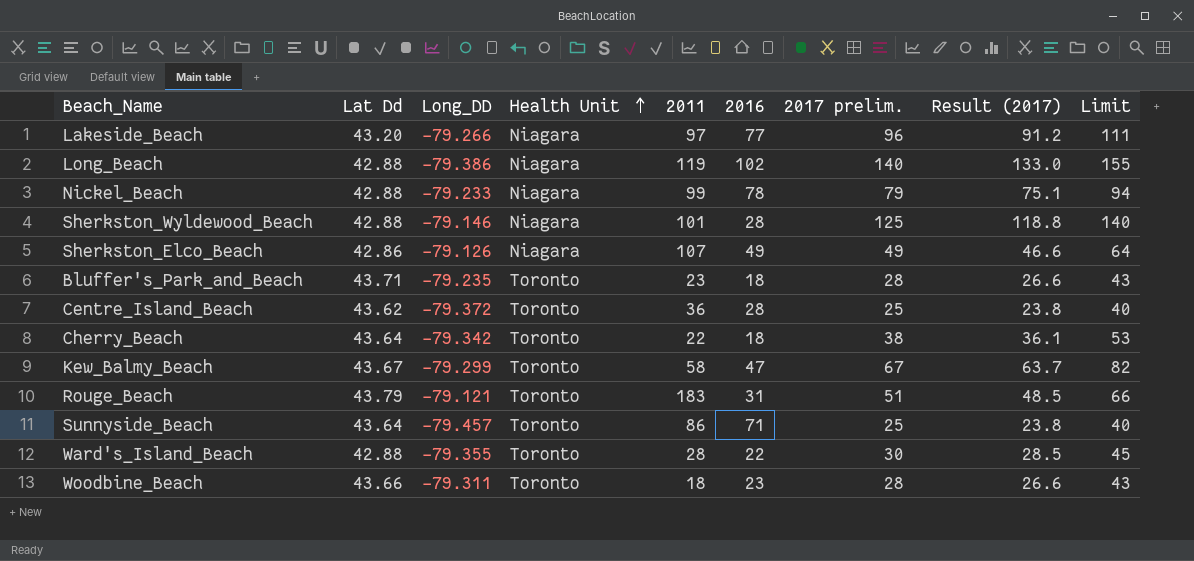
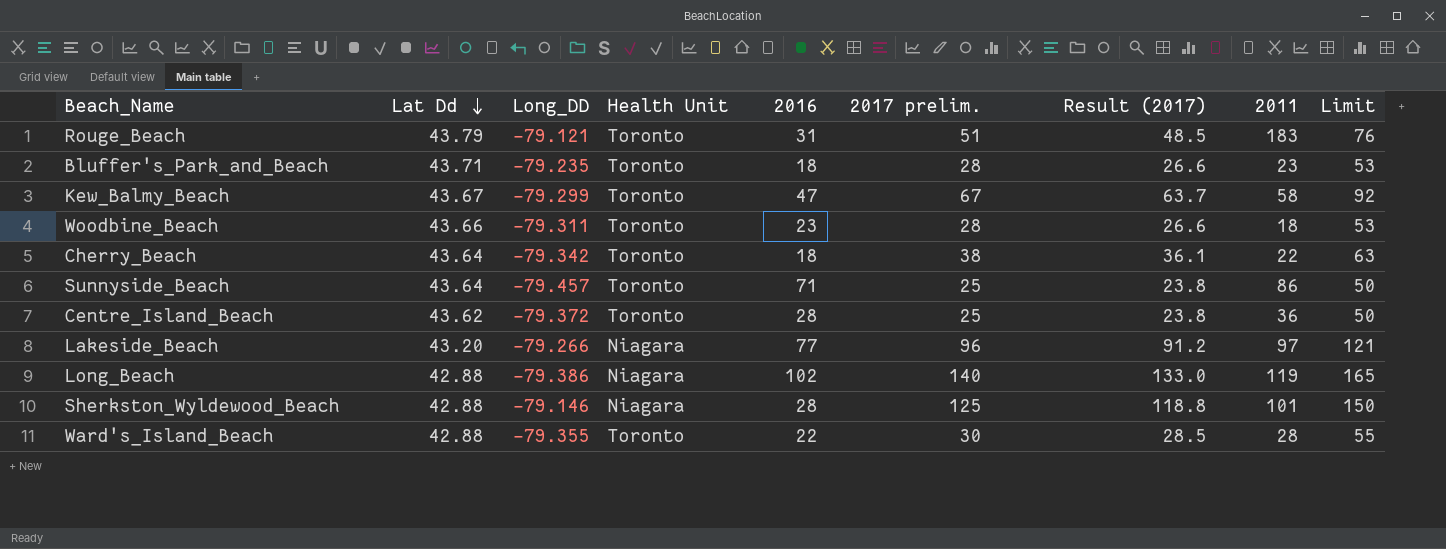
row order: Health Unit ascending -> Lat Dd descending
column 2011 | position: 5 -> 8
column Limit | formula: [2017 prelim.] + 15 -> [2017 prelim.] + 25
row Nickel_Beach: 42.88 | -79.233 | Niagara | 99 | 78 | 79 | 75.1 | 94 -> none
row Sherkston_Elco_Beach: 42.86 | -79.126 | Niagara | 107 | 49 | 49 | 46.6 | 64 -> none

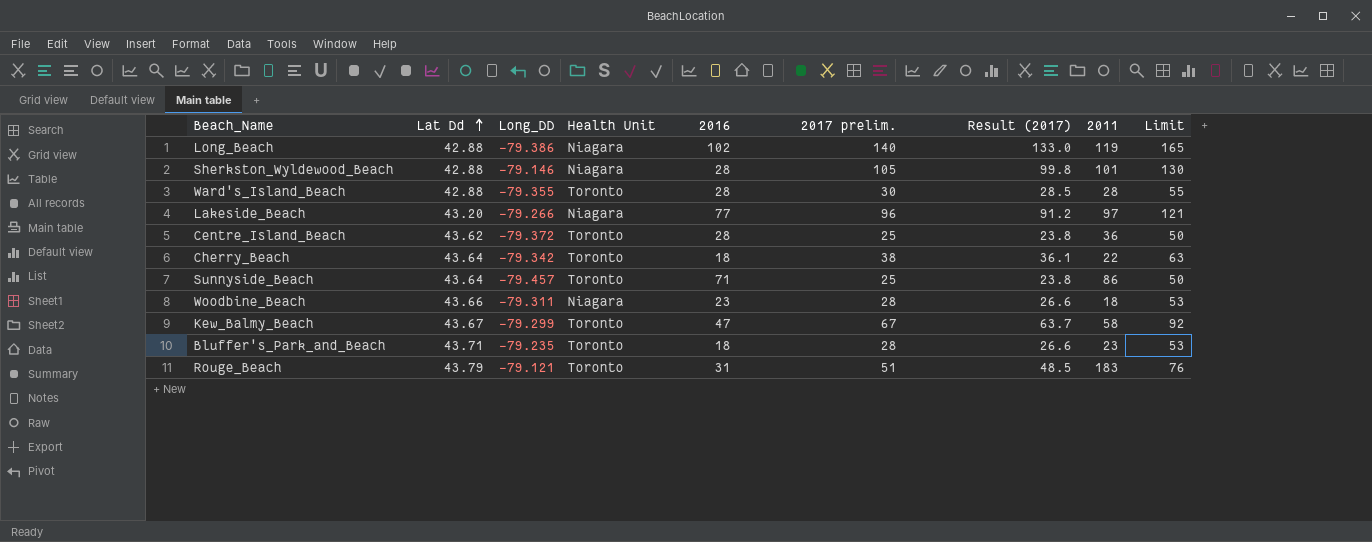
row order: Lat Dd descending -> Lat Dd ascending
Sherkston_Wyldewood_Beach | 2017 prelim.: 125 -> 105
Sherkston_Wyldewood_Beach | Result (2017): 118.8 -> 99.8
Sherkston_Wyldewood_Beach | Limit: 150 -> 130
Ward's_Island_Beach | 2016: 22 -> 28
Woodbine_Beach | Health Unit: Toronto -> Niagara

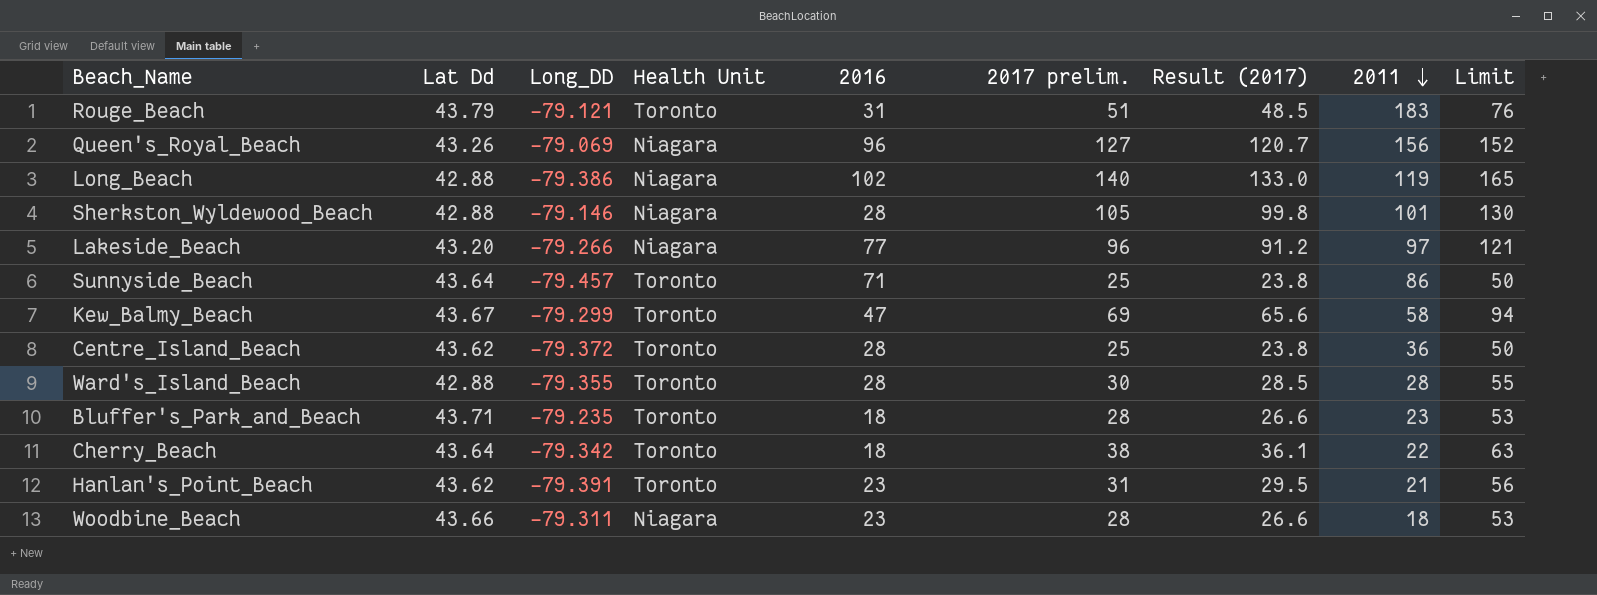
row order: Lat Dd ascending -> 2011 descending
row Queen's_Royal_Beach: none -> 43.26 | -79.069 | Niagara | 96 | 127 | 120.7 | 156 | 152
Kew_Balmy_Beach | 2017 prelim.: 67 -> 69
Kew_Balmy_Beach | Result (2017): 63.7 -> 65.6
Kew_Balmy_Beach | Limit: 92 -> 94
row Hanlan's_Point_Beach: none -> 43.62 | -79.391 | Toronto | 23 | 31 | 29.5 | 21 | 56

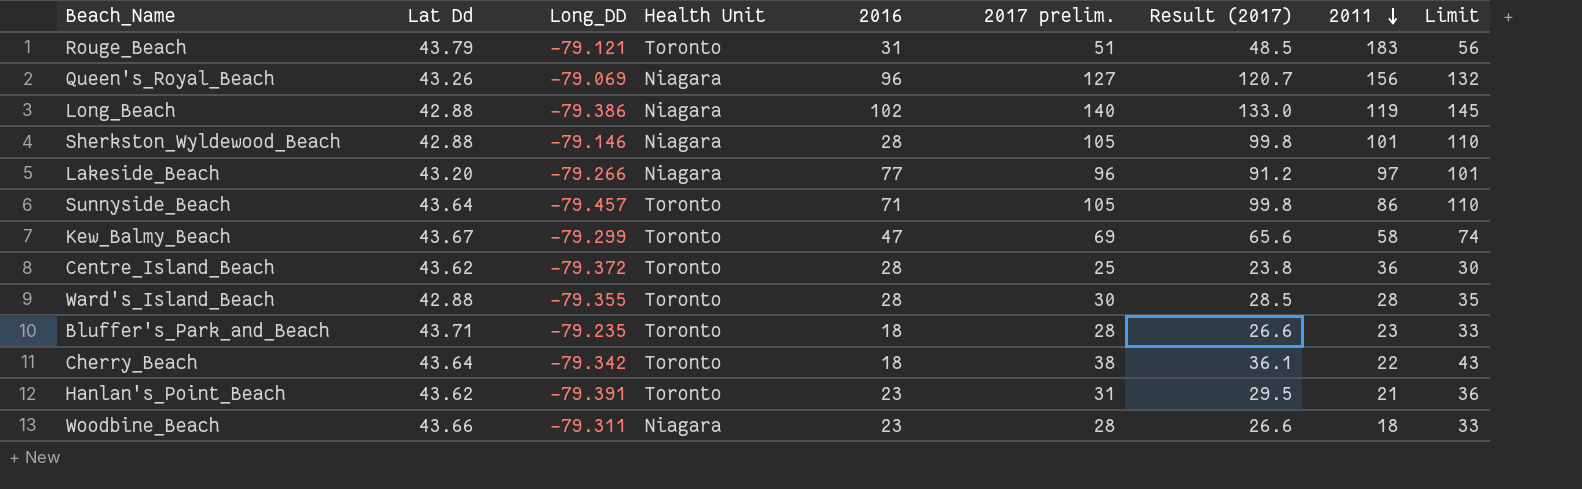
column Limit | formula: [2017 prelim.] + 25 -> [2017 prelim.] + 5
Sunnyside_Beach | 2017 prelim.: 25 -> 105
Sunnyside_Beach | Result (2017): 23.8 -> 99.8

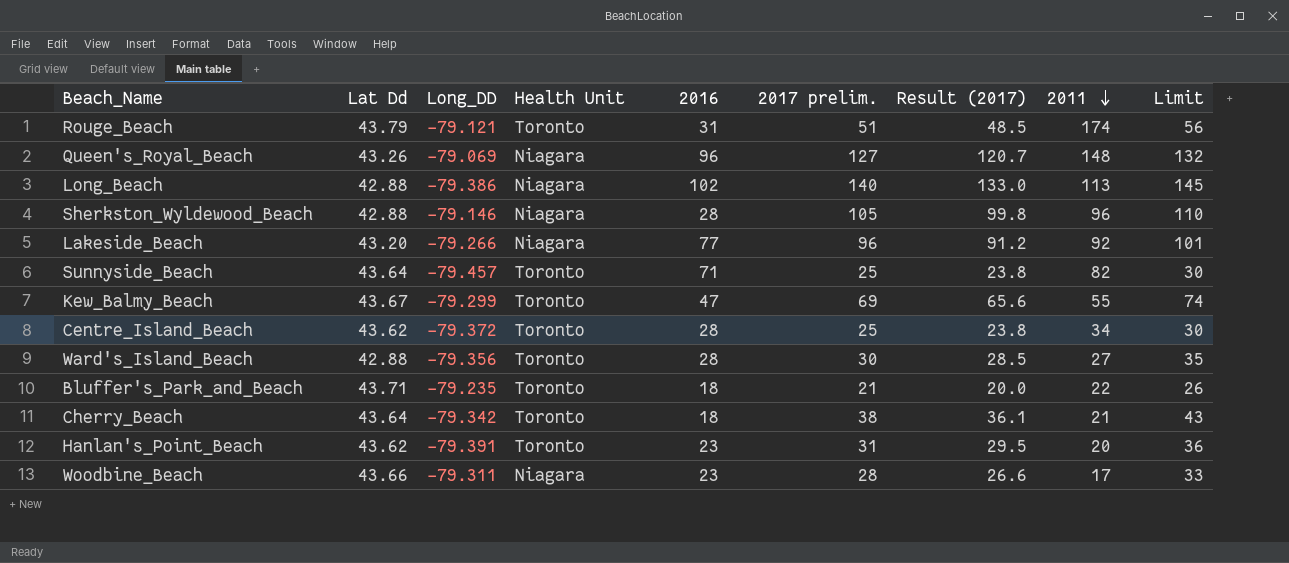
Rouge_Beach | 2011: 183 -> 174
Queen's_Royal_Beach | 2011: 156 -> 148
Long_Beach | 2011: 119 -> 113
Sherkston_Wyldewood_Beach | 2011: 101 -> 96
Lakeside_Beach | 2011: 97 -> 92
Sunnyside_Beach | 2017 prelim.: 105 -> 25
Sunnyside_Beach | Result (2017): 99.8 -> 23.8
Sunnyside_Beach | 2011: 86 -> 82
Sunnyside_Beach | Limit: 110 -> 30
Kew_Balmy_Beach | 2011: 58 -> 55
Centre_Island_Beach | 2011: 36 -> 34
Ward's_Island_Beach | Long_DD: -79.355 -> -79.356
Ward's_Island_Beach | 2011: 28 -> 27
Bluffer's_Park_and_Beach | 2017 prelim.: 28 -> 21
Bluffer's_Park_and_Beach | Result (2017): 26.6 -> 20.0
Bluffer's_Park_and_Beach | 2011: 23 -> 22
Bluffer's_Park_and_Beach | Limit: 33 -> 26
Cherry_Beach | 2011: 22 -> 21
Hanlan's_Point_Beach | 2011: 21 -> 20
Woodbine_Beach | 2011: 18 -> 17

